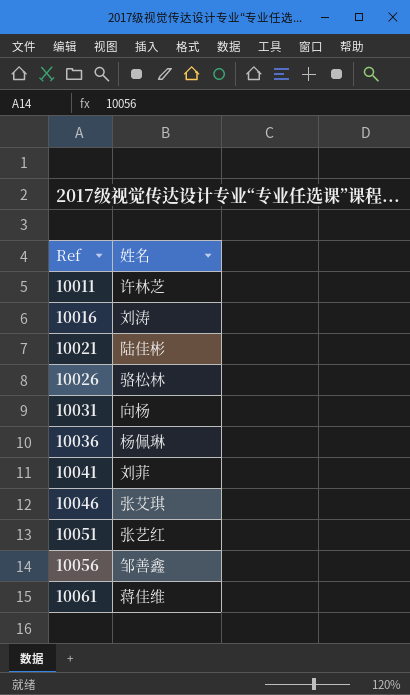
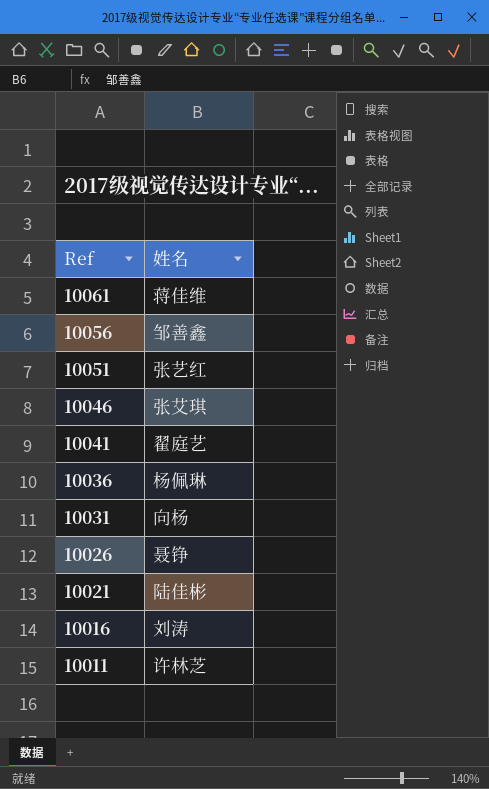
row order: Ref ascending -> Ref descending
10041 | 姓名: 刘菲 -> 翟庭艺
10026 | 姓名: 骆松林 -> 聂铮

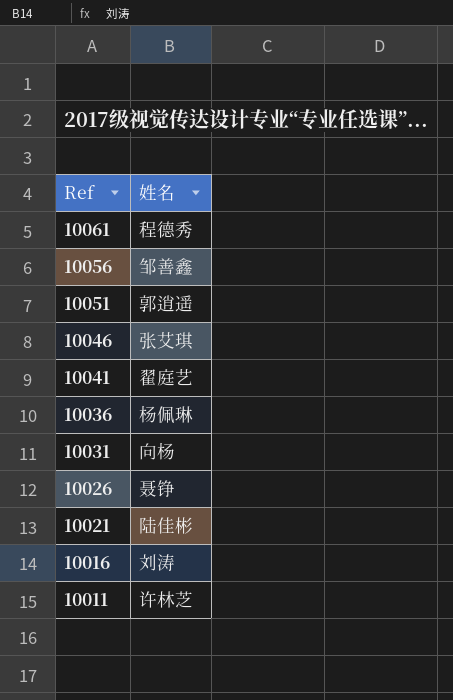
10061 | 姓名: 蒋佳维 -> 程德秀
10051 | 姓名: 张艺红 -> 郭逍遥

